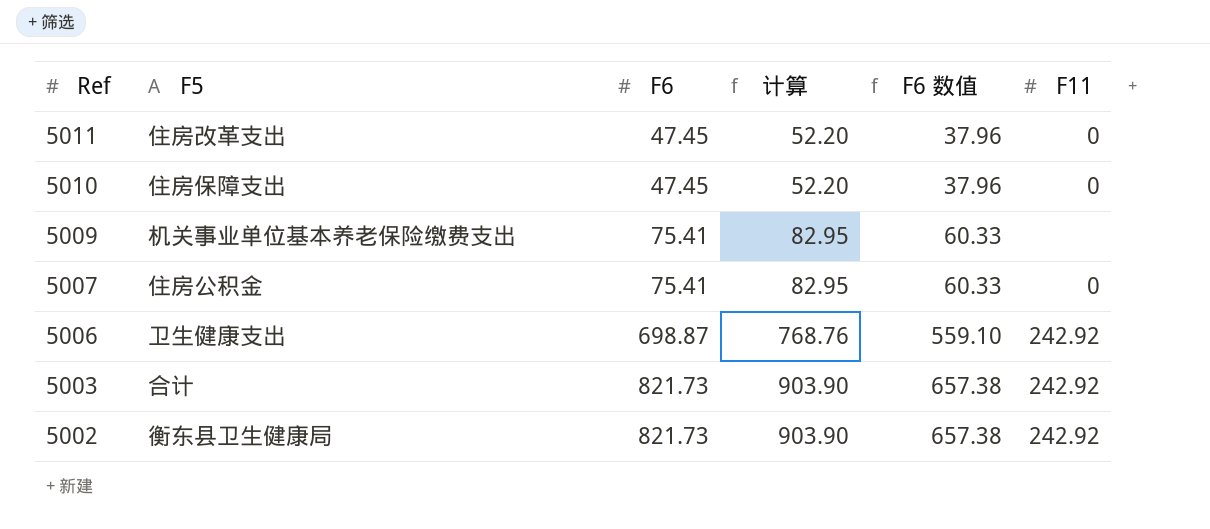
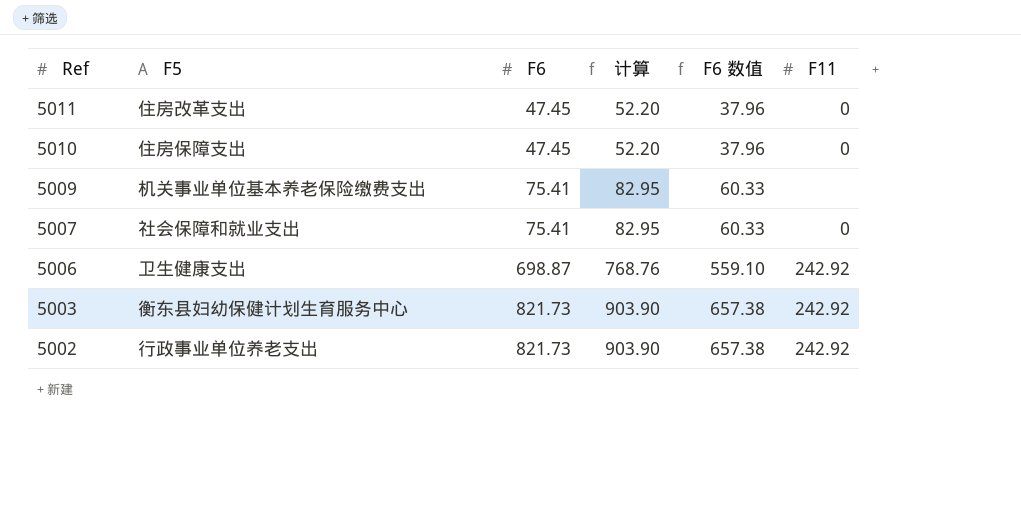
5007 | F5: 住房公积金 -> 社会保障和就业支出
5003 | F5: 合计 -> 衡东县妇幼保健计划生育服务中心
5002 | F5: 衡东县卫生健康局 -> 行政事业单位养老支出

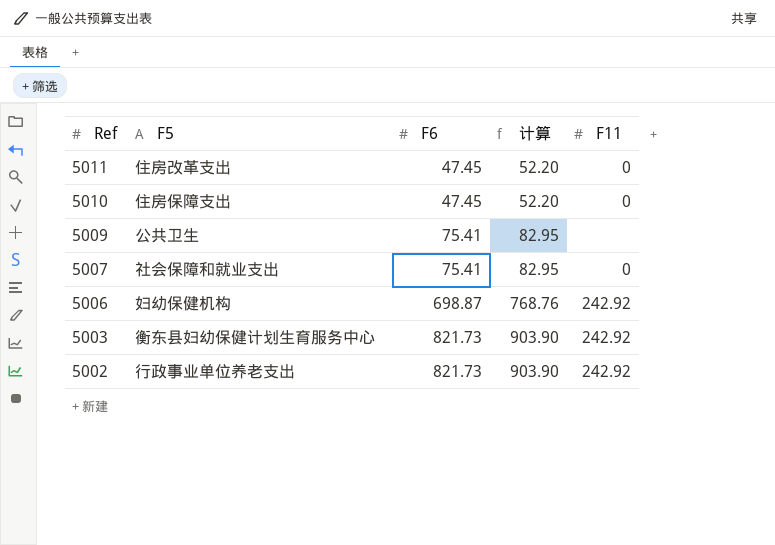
column F6 数值 | formula: [F6] * 0.8 -> none
5009 | F5: 机关事业单位基本养老保险缴费支出 -> 公共卫生
5006 | F5: 卫生健康支出 -> 妇幼保健机构

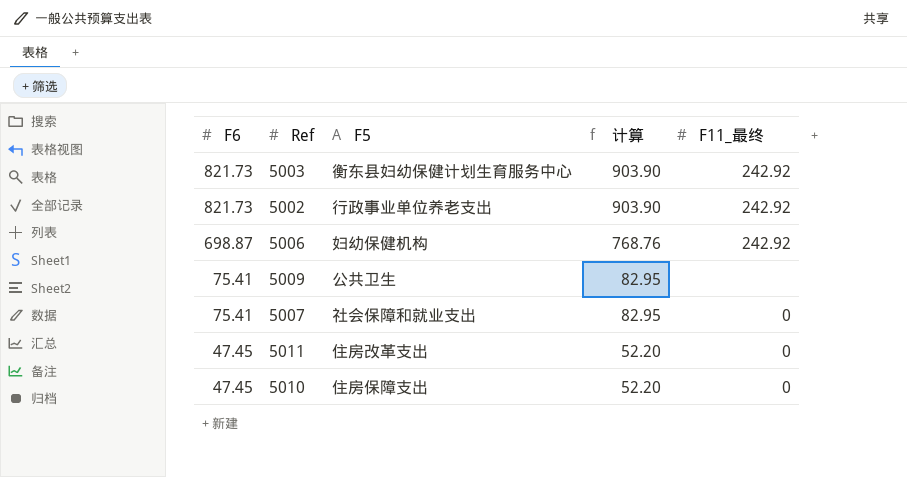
row order: Ref descending -> F6 descending
column F6 | position: 3 -> 1
column name: F11 -> F11_最终

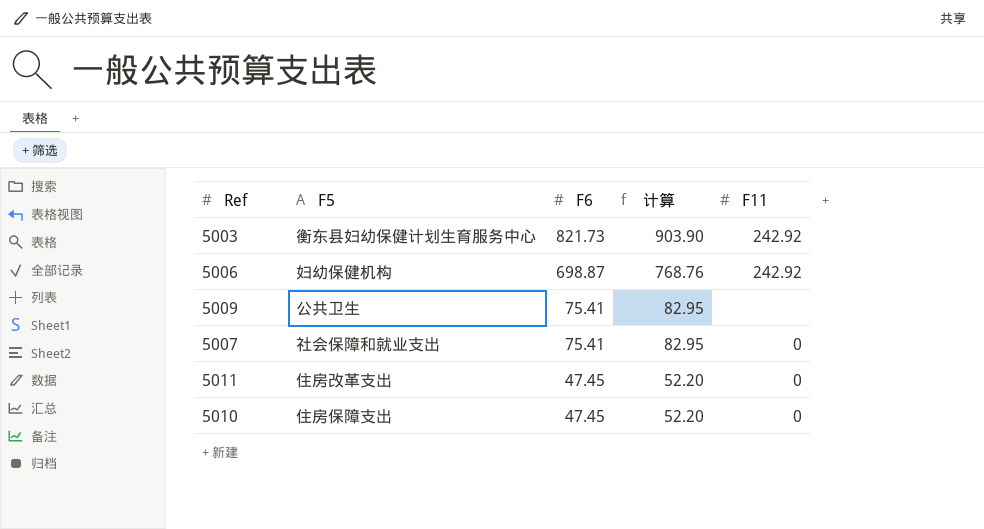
column F6 | position: 1 -> 3
column name: F11_最终 -> F11
row 5002: 821.73 | 行政事业单位养老支出 | 903.90 | 242.92 -> none

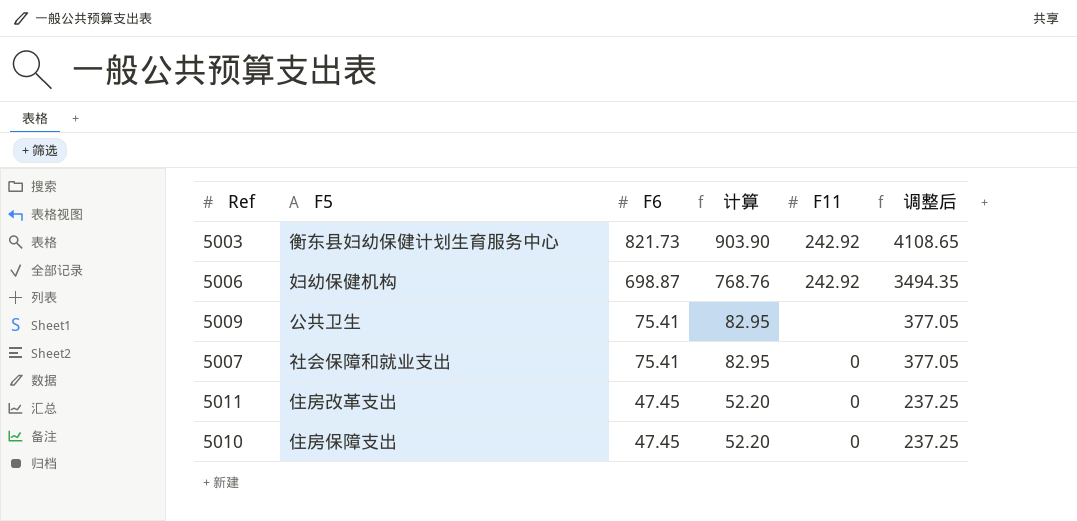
column 调整后 | formula: none -> [F6] * 5

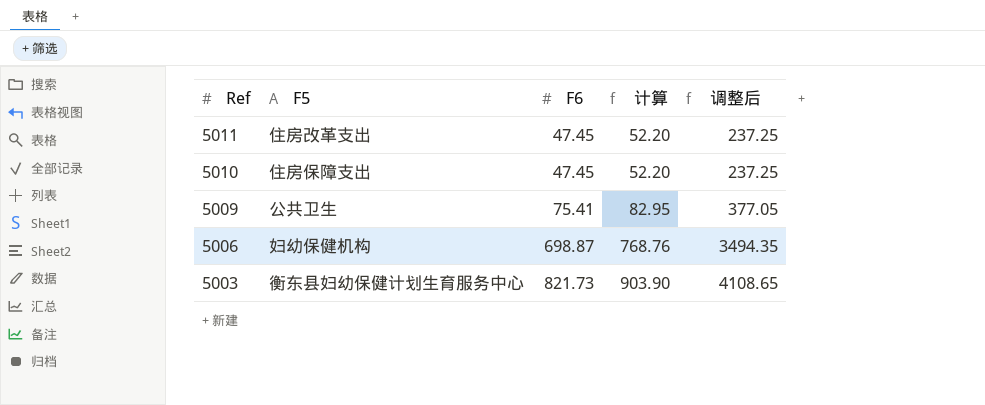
row order: F6 descending -> Ref descending
column F11 | position: 5 -> none
row 5007: 社会保障和就业支出 | 75.41 | 82.95 | 0 | 377.05 -> none

